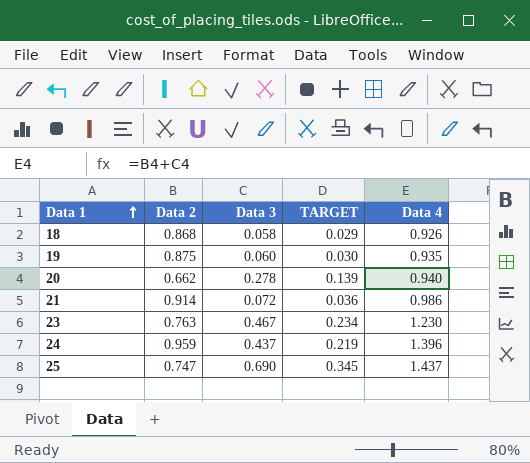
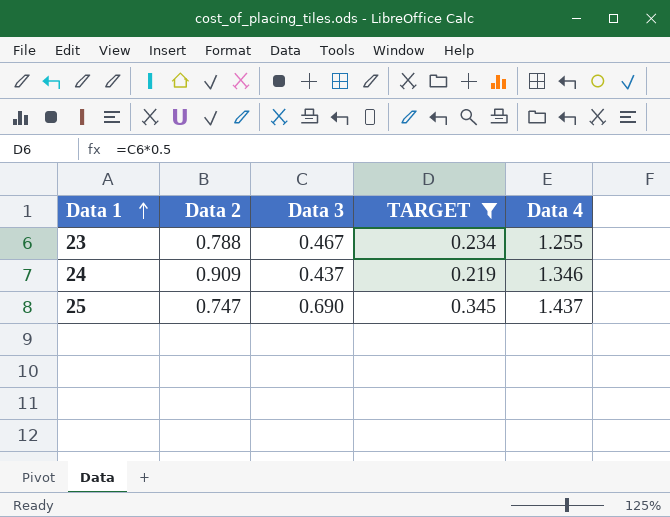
filter: none -> TARGET >= 0.219
23 | Data 2: 0.763 -> 0.788
23 | Data 4: 1.230 -> 1.255
24 | Data 2: 0.959 -> 0.909
24 | Data 4: 1.396 -> 1.346

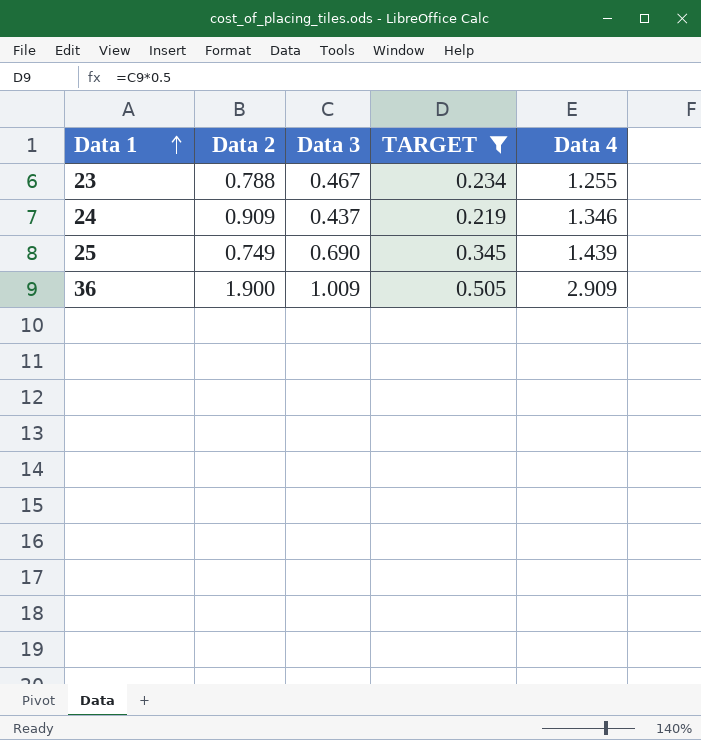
25 | Data 2: 0.747 -> 0.749
25 | Data 4: 1.437 -> 1.439
row 36: none -> 1.900 | 1.009 | 0.505 | 2.909

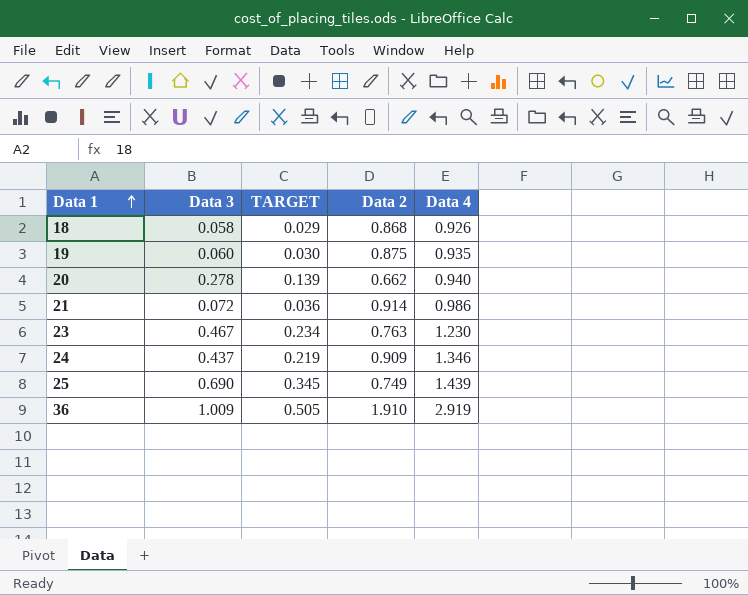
filter: TARGET >= 0.219 -> none
column Data 2 | position: 2 -> 4
23 | Data 2: 0.788 -> 0.763
23 | Data 4: 1.255 -> 1.230
36 | Data 2: 1.900 -> 1.910
36 | Data 4: 2.909 -> 2.919

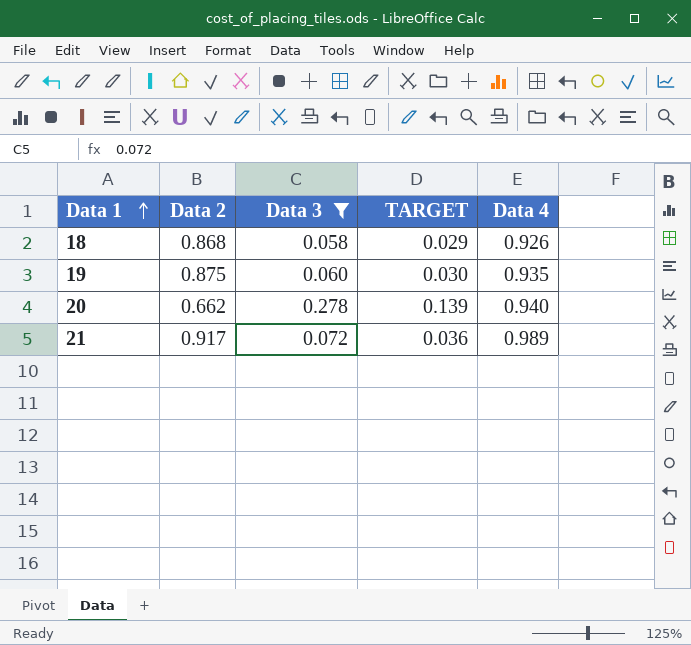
filter: none -> Data 3 <= 0.278
column Data 2 | position: 4 -> 2
21 | Data 2: 0.914 -> 0.917
21 | Data 4: 0.986 -> 0.989

